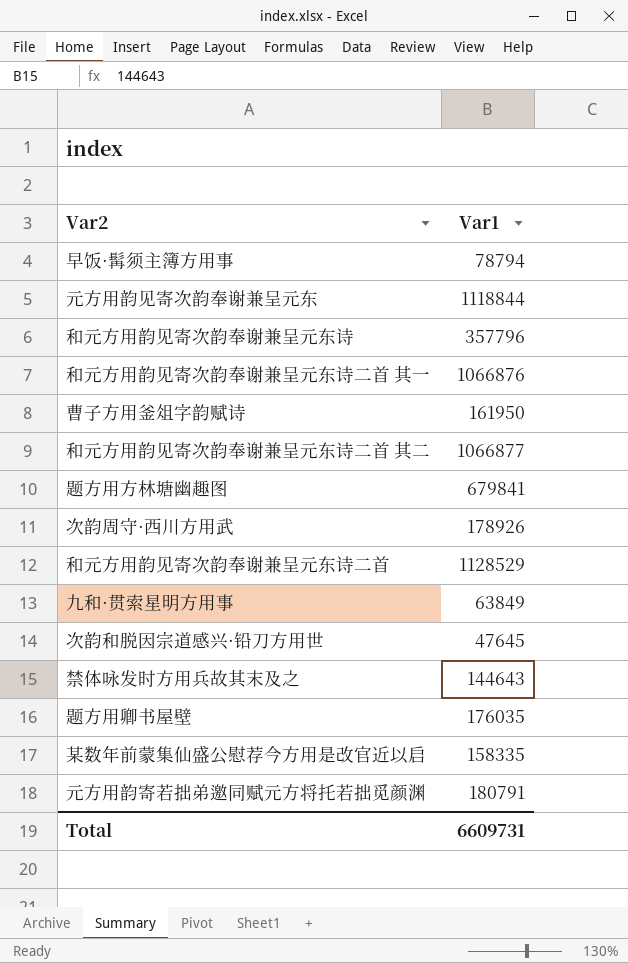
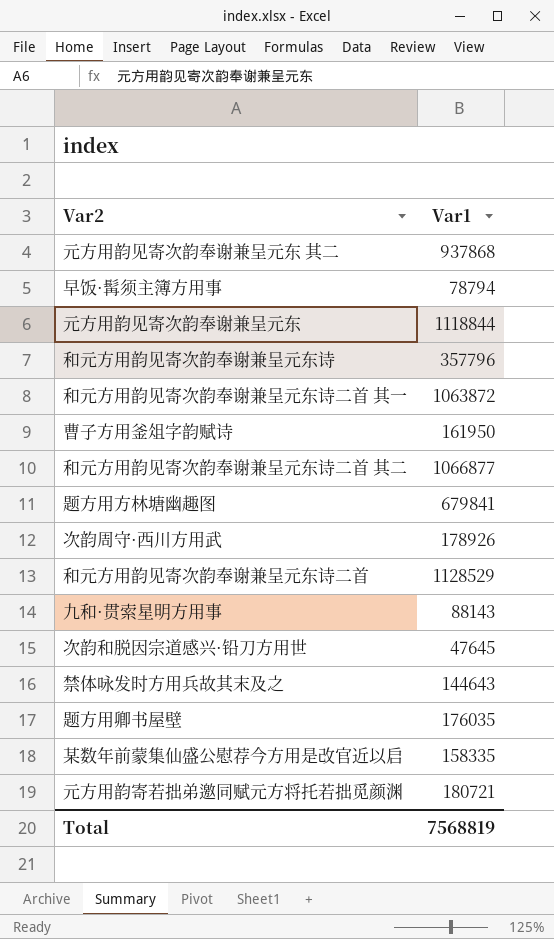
row 元方用韵见寄次韵奉谢兼呈元东 其二: none -> 937868
和元方用韵见寄次韵奉谢兼呈元东诗二首 其一 | Var1: 1066876 -> 1063872
九和·贯索星明方用事 | Var1: 63849 -> 88143
元方用韵寄若拙弟邀同赋元方将托若拙觅颜渊 | Var1: 180791 -> 180721
Total | Var1: 6609731 -> 7568819

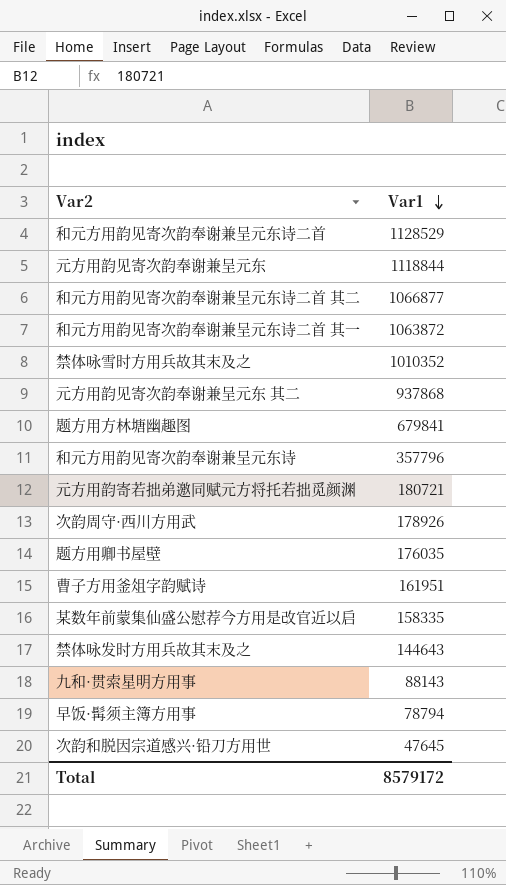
row order: none -> Var1 descending
row 禁体咏雪时方用兵故其末及之: none -> 1010352
曹子方用釜俎字韵赋诗 | Var1: 161950 -> 161951
Total | Var1: 7568819 -> 8579172

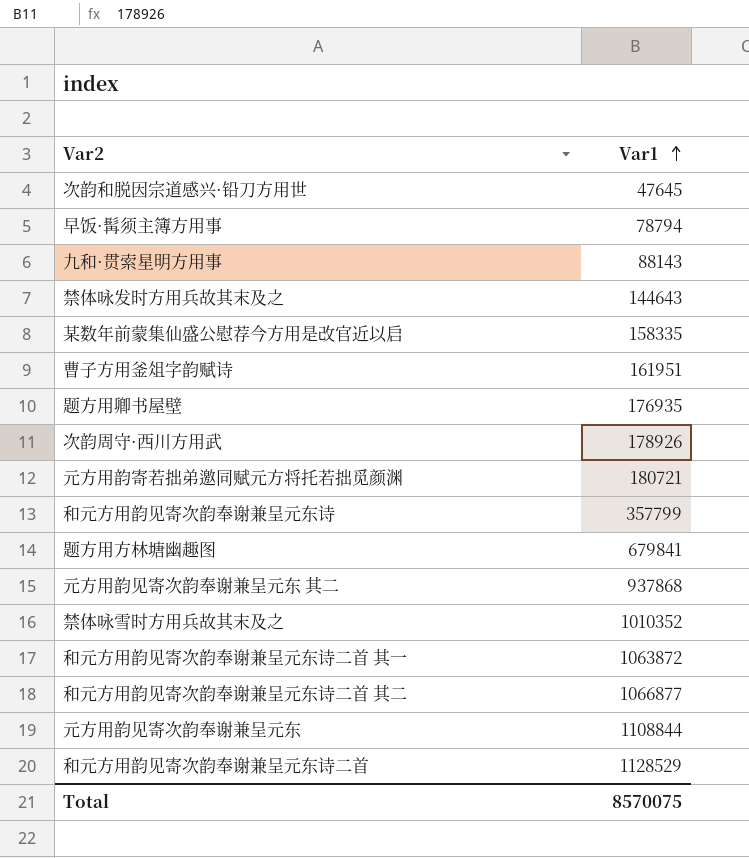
row order: Var1 descending -> Var1 ascending
题方用卿书屋壁 | Var1: 176035 -> 176935
和元方用韵见寄次韵奉谢兼呈元东诗 | Var1: 357796 -> 357799
元方用韵见寄次韵奉谢兼呈元东 | Var1: 1118844 -> 1108844
Total | Var1: 8579172 -> 8570075

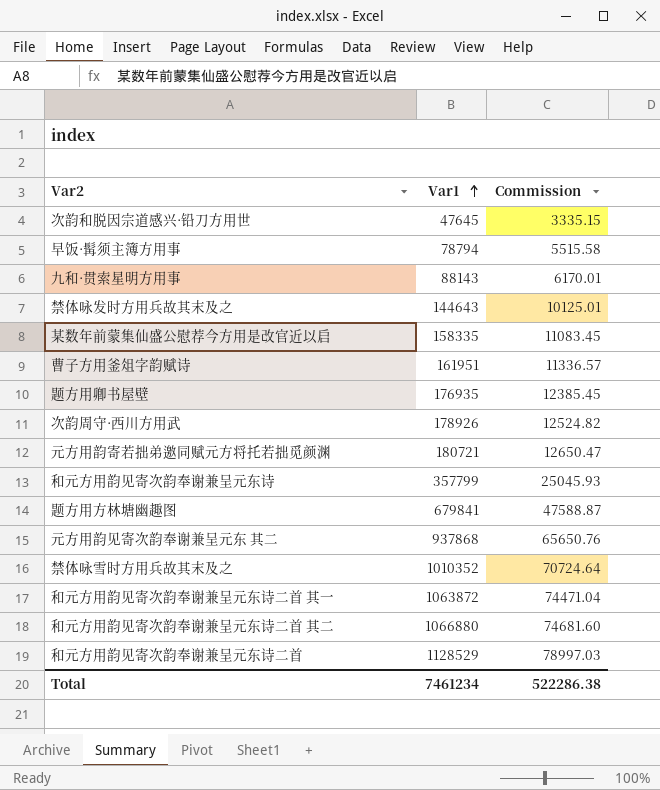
column Commission | formula: none -> [Var1] * 0.07
row 元方用韵见寄次韵奉谢兼呈元东: 1108844 -> none
和元方用韵见寄次韵奉谢兼呈元东诗二首 其二 | Var1: 1066877 -> 1066880
Total | Var1: 8570075 -> 7461234

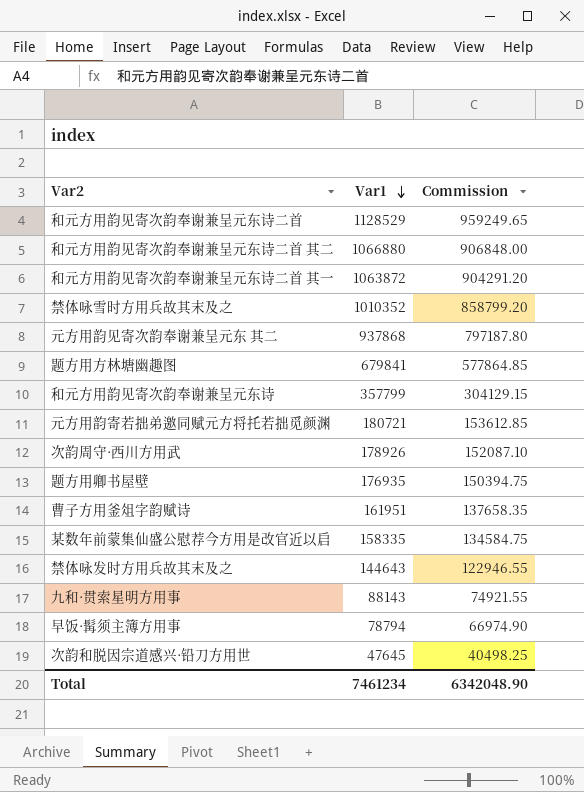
row order: Var1 ascending -> Var1 descending
column Commission | formula: [Var1] * 0.07 -> [Var1] * 0.85
Total | Commission: 522286.38 -> 6342048.90

